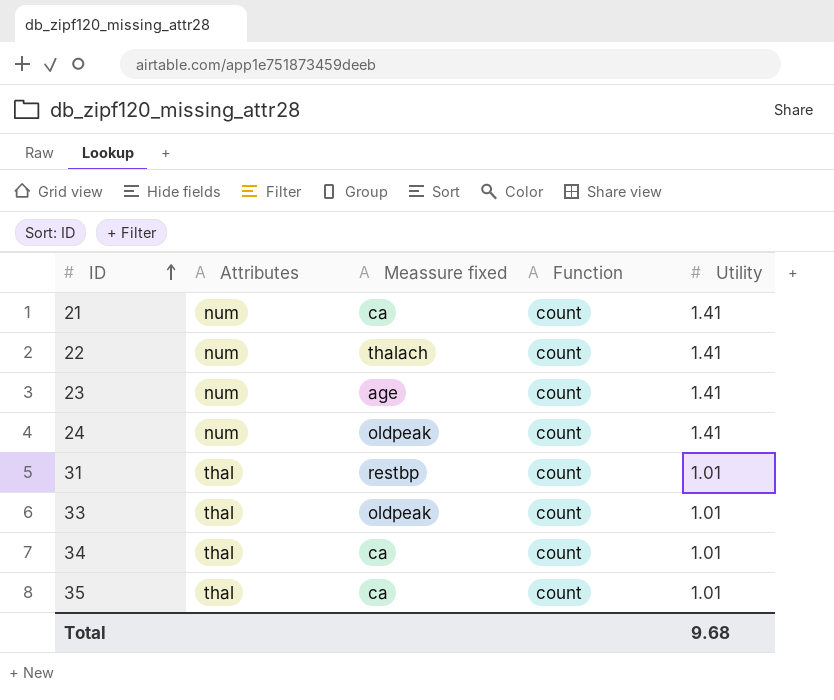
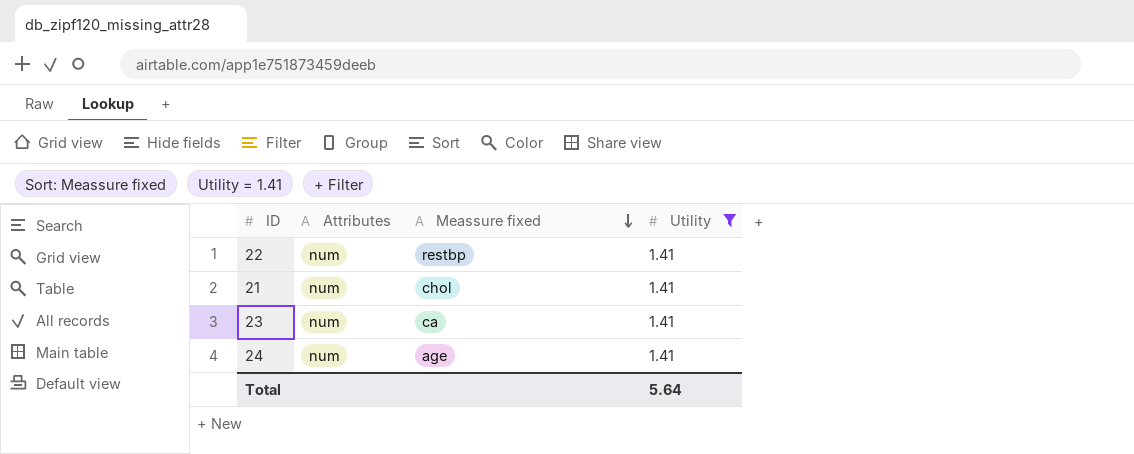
filter: none -> Utility = 1.41
row order: ID ascending -> Meassure fixed descending
column Function | position: 4 -> none
22 | Meassure fixed: thalach -> restbp
21 | Meassure fixed: ca -> chol
23 | Meassure fixed: age -> ca
24 | Meassure fixed: oldpeak -> age
Total | Utility: 9.68 -> 5.64

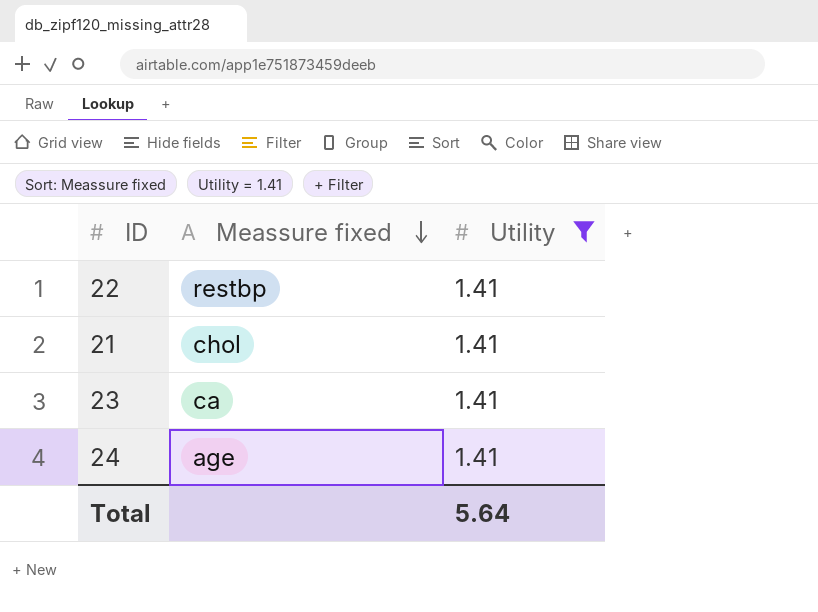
column Attributes | position: 2 -> none

